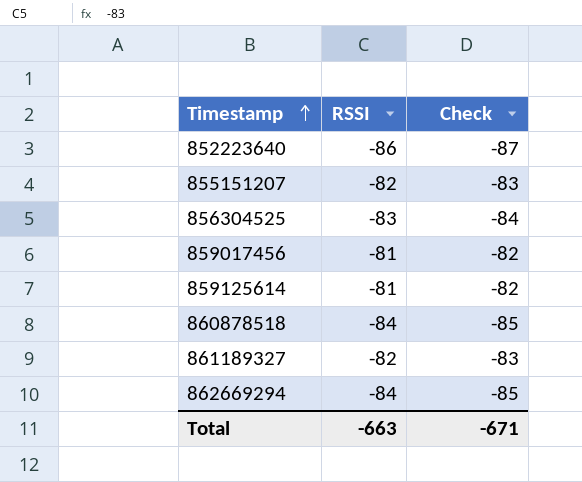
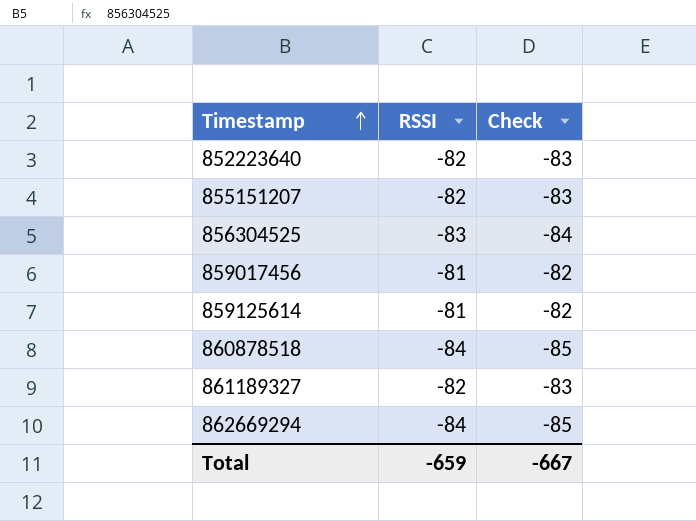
852223640 | RSSI: -86 -> -82
852223640 | Check: -87 -> -83
Total | RSSI: -663 -> -659
Total | Check: -671 -> -667

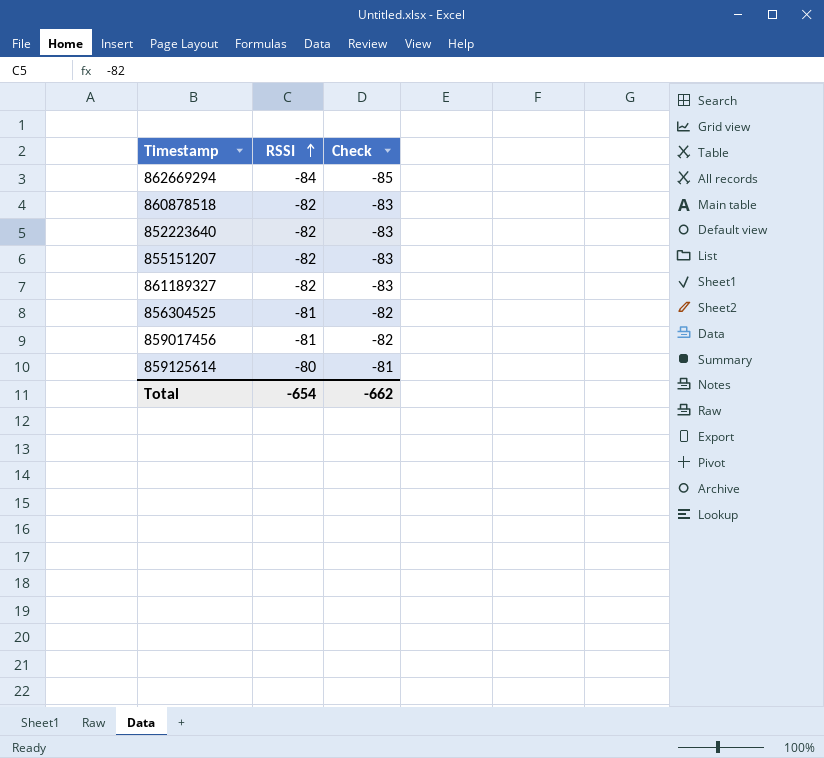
row order: Timestamp ascending -> RSSI ascending
860878518 | RSSI: -84 -> -82
860878518 | Check: -85 -> -83
856304525 | RSSI: -83 -> -81
856304525 | Check: -84 -> -82
859125614 | RSSI: -81 -> -80
859125614 | Check: -82 -> -81
Total | RSSI: -659 -> -654
Total | Check: -667 -> -662

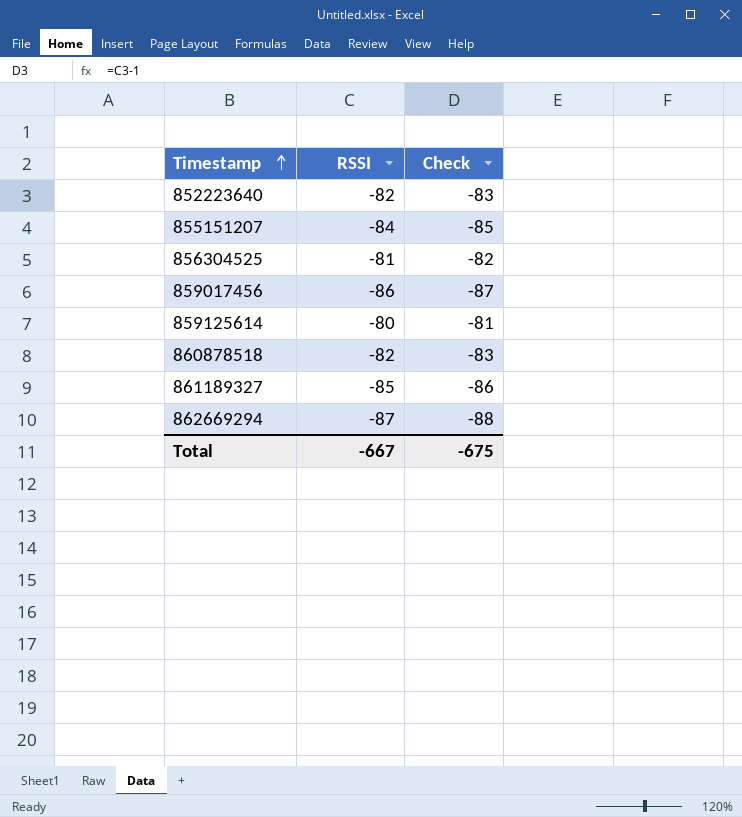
row order: RSSI ascending -> Timestamp ascending
855151207 | RSSI: -82 -> -84
855151207 | Check: -83 -> -85
859017456 | RSSI: -81 -> -86
859017456 | Check: -82 -> -87
861189327 | RSSI: -82 -> -85
861189327 | Check: -83 -> -86
862669294 | RSSI: -84 -> -87
862669294 | Check: -85 -> -88
Total | RSSI: -654 -> -667
Total | Check: -662 -> -675

